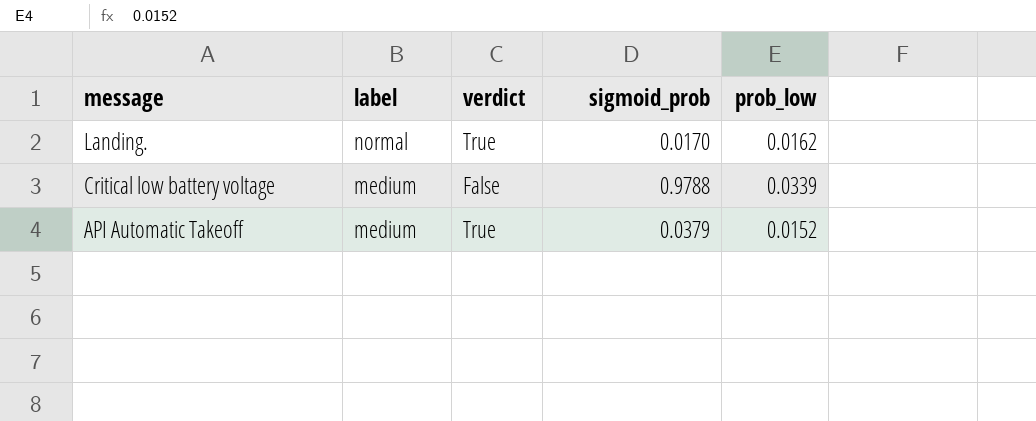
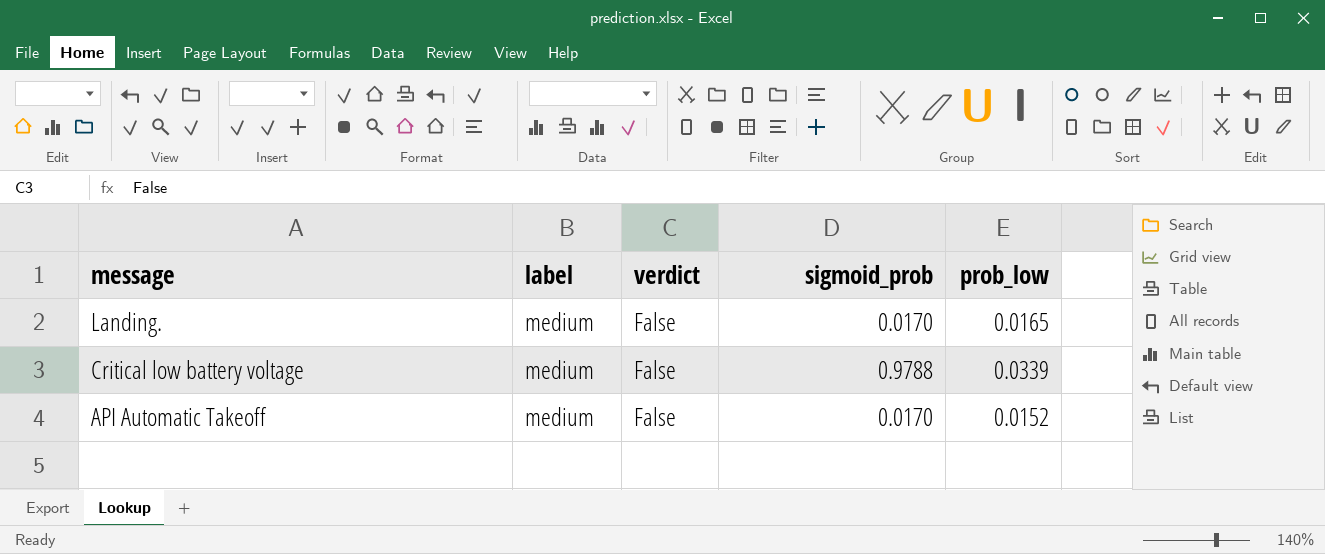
Landing. | label: normal -> medium
Landing. | verdict: True -> False
Landing. | prob_low: 0.0162 -> 0.0165
API Automatic Takeoff | verdict: True -> False
API Automatic Takeoff | sigmoid_prob: 0.0379 -> 0.0170

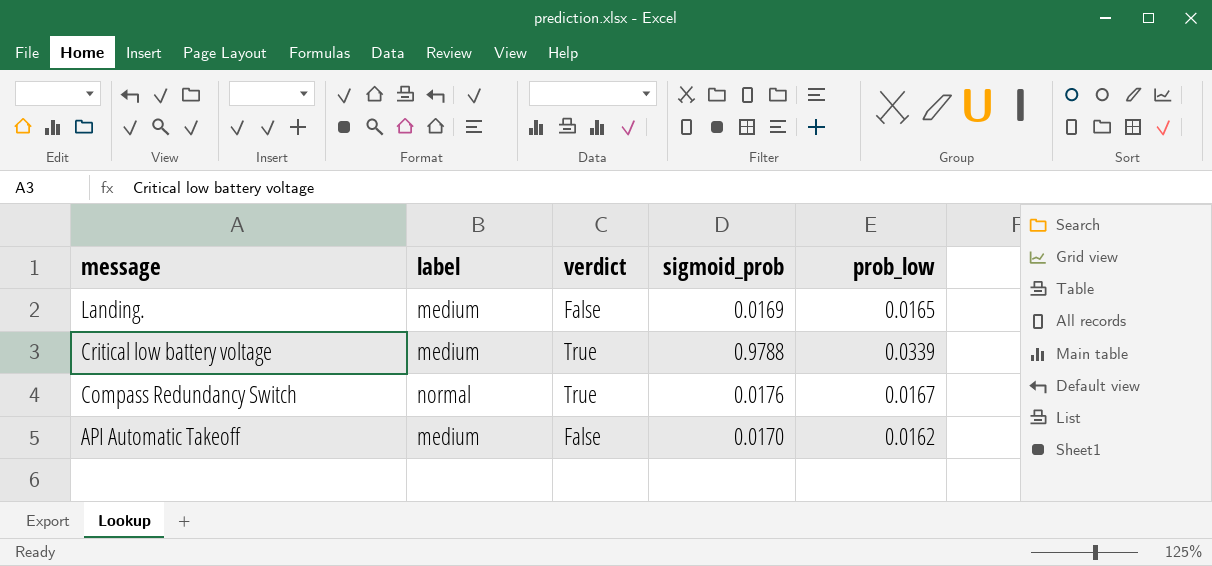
Landing. | sigmoid_prob: 0.0170 -> 0.0169
Critical low battery voltage | verdict: False -> True
row Compass Redundancy Switch: none -> normal | True | 0.0176 | 0.0167
API Automatic Takeoff | prob_low: 0.0152 -> 0.0162

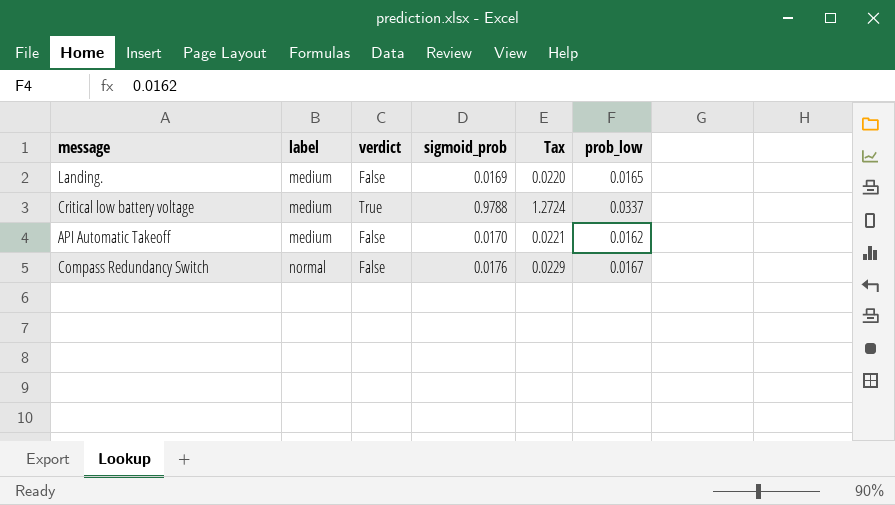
row order: message descending -> label ascending
column Tax | formula: none -> [sigmoid_prob] * 1.3
Critical low battery voltage | prob_low: 0.0339 -> 0.0337
Compass Redundancy Switch | verdict: True -> False

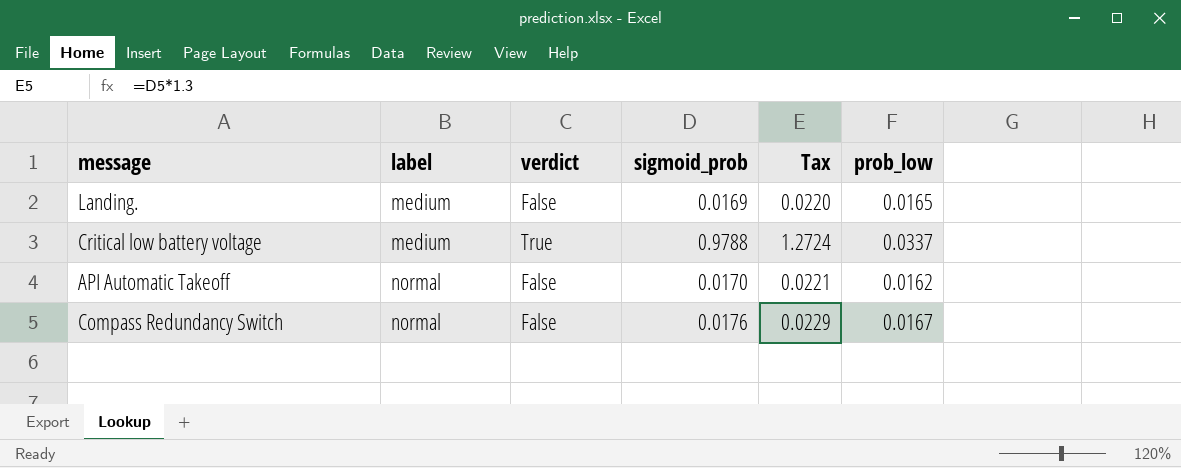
API Automatic Takeoff | label: medium -> normal

